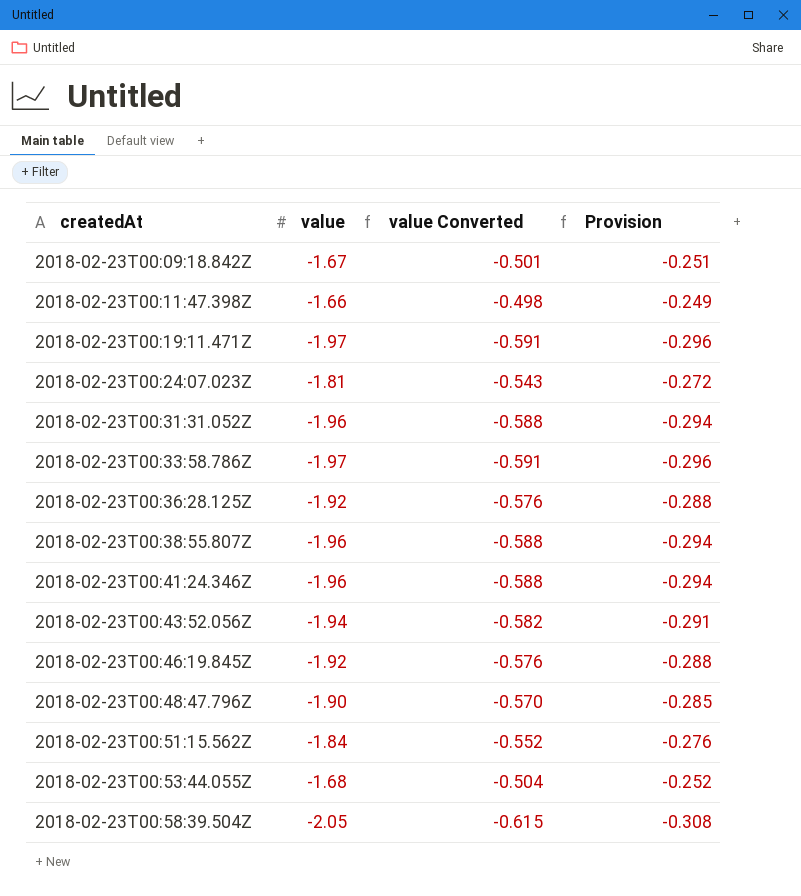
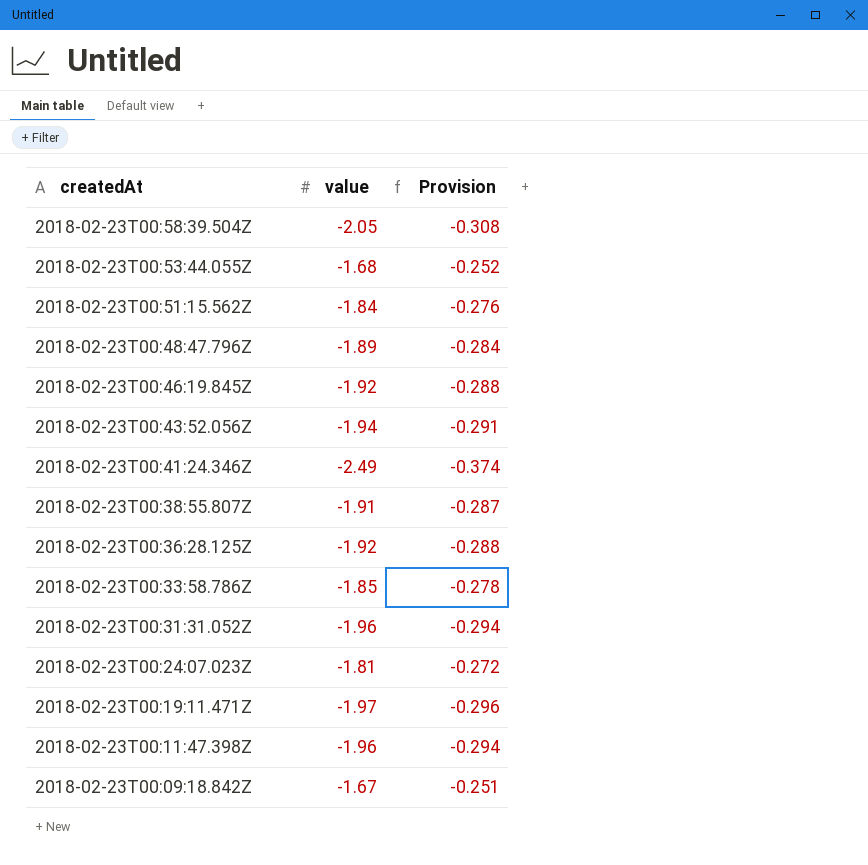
row order: createdAt ascending -> createdAt descending
column value Converted | formula: [value] * 0.3 -> none
2018-02-23T00:48:47.796Z | value: -1.90 -> -1.89
2018-02-23T00:48:47.796Z | Provision: -0.285 -> -0.284
2018-02-23T00:41:24.346Z | value: -1.96 -> -2.49
2018-02-23T00:41:24.346Z | Provision: -0.294 -> -0.374
2018-02-23T00:38:55.807Z | value: -1.96 -> -1.91
2018-02-23T00:38:55.807Z | Provision: -0.294 -> -0.287
2018-02-23T00:33:58.786Z | value: -1.97 -> -1.85
2018-02-23T00:33:58.786Z | Provision: -0.296 -> -0.278
2018-02-23T00:11:47.398Z | value: -1.66 -> -1.96
2018-02-23T00:11:47.398Z | Provision: -0.249 -> -0.294

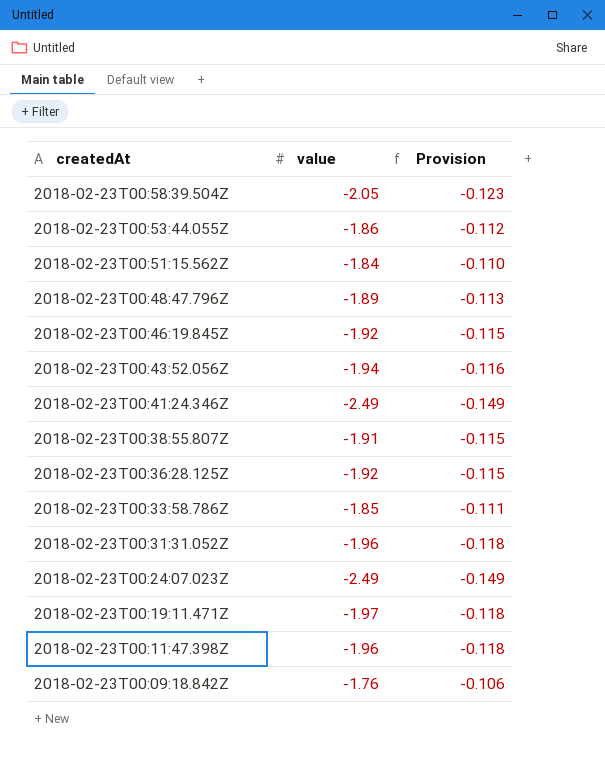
column Provision | formula: [value] * 0.15 -> [value] * 0.06
2018-02-23T00:53:44.055Z | value: -1.68 -> -1.86
2018-02-23T00:24:07.023Z | value: -1.81 -> -2.49
2018-02-23T00:09:18.842Z | value: -1.67 -> -1.76

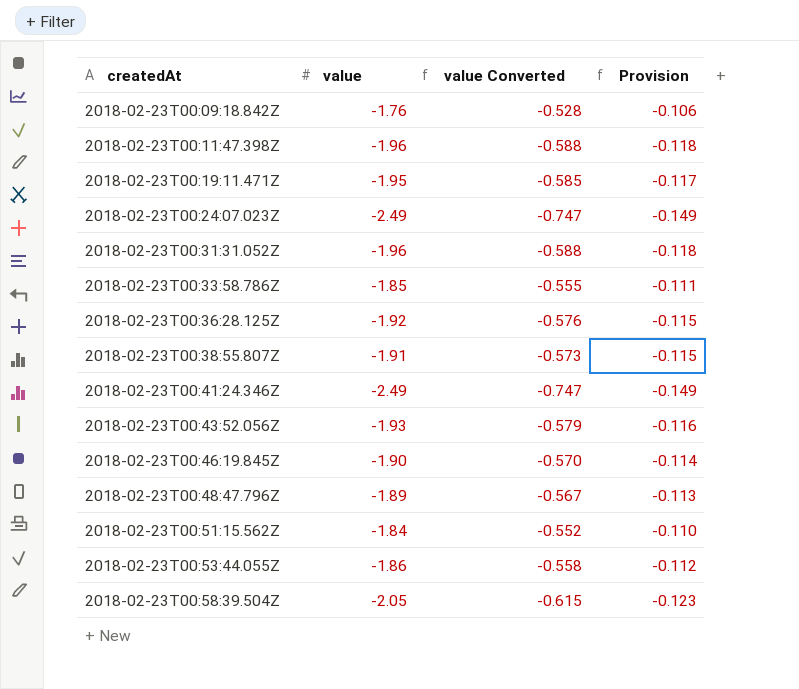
row order: createdAt descending -> createdAt ascending
column value Converted | formula: none -> [value] * 0.3
2018-02-23T00:19:11.471Z | value: -1.97 -> -1.95
2018-02-23T00:19:11.471Z | Provision: -0.118 -> -0.117
2018-02-23T00:43:52.056Z | value: -1.94 -> -1.93
2018-02-23T00:46:19.845Z | value: -1.92 -> -1.90
2018-02-23T00:46:19.845Z | Provision: -0.115 -> -0.114

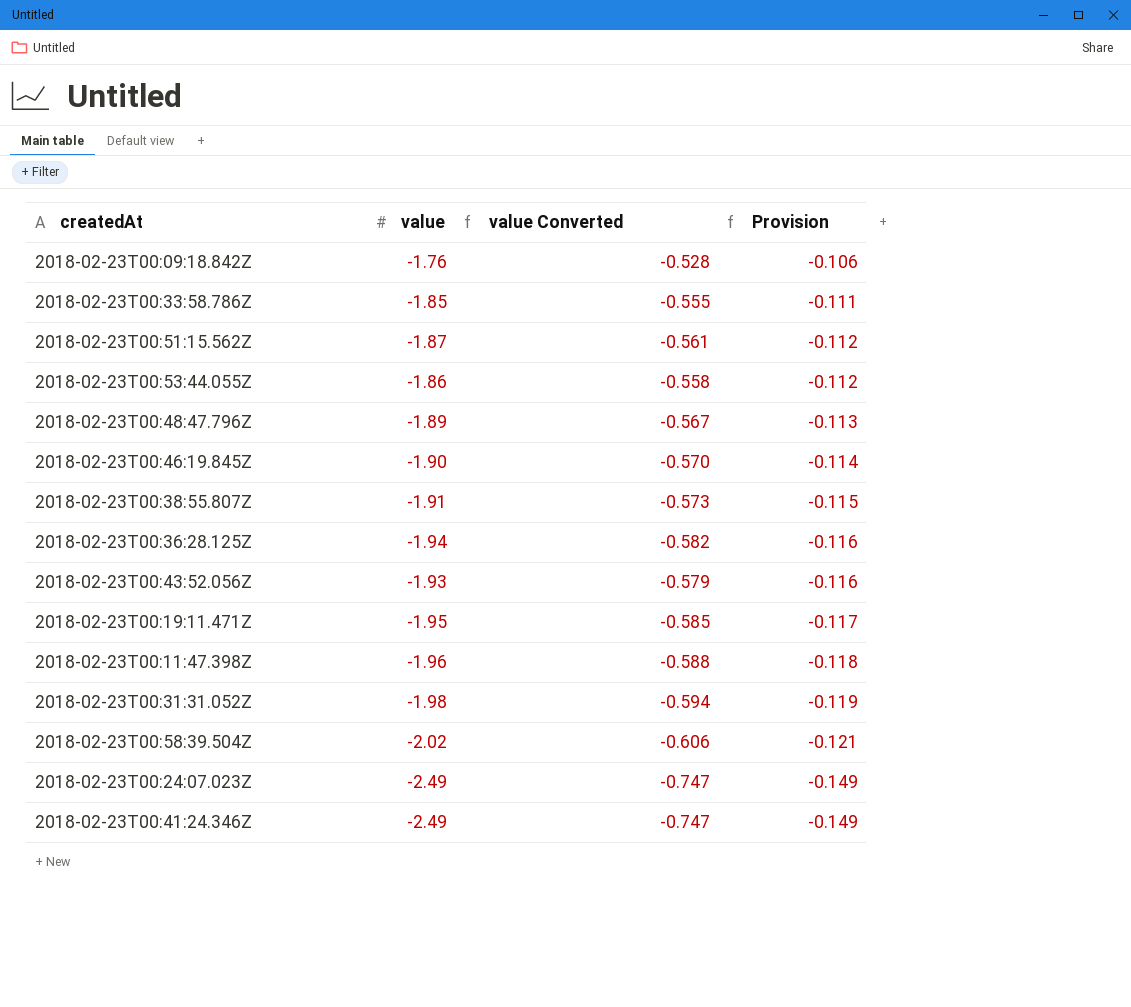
row order: createdAt ascending -> Provision descending
2018-02-23T00:51:15.562Z | value: -1.84 -> -1.87
2018-02-23T00:51:15.562Z | value Converted: -0.552 -> -0.561
2018-02-23T00:51:15.562Z | Provision: -0.110 -> -0.112
2018-02-23T00:36:28.125Z | value: -1.92 -> -1.94
2018-02-23T00:36:28.125Z | value Converted: -0.576 -> -0.582
2018-02-23T00:36:28.125Z | Provision: -0.115 -> -0.116
2018-02-23T00:31:31.052Z | value: -1.96 -> -1.98
2018-02-23T00:31:31.052Z | value Converted: -0.588 -> -0.594
2018-02-23T00:31:31.052Z | Provision: -0.118 -> -0.119
2018-02-23T00:58:39.504Z | value: -2.05 -> -2.02
2018-02-23T00:58:39.504Z | value Converted: -0.615 -> -0.606
2018-02-23T00:58:39.504Z | Provision: -0.123 -> -0.121

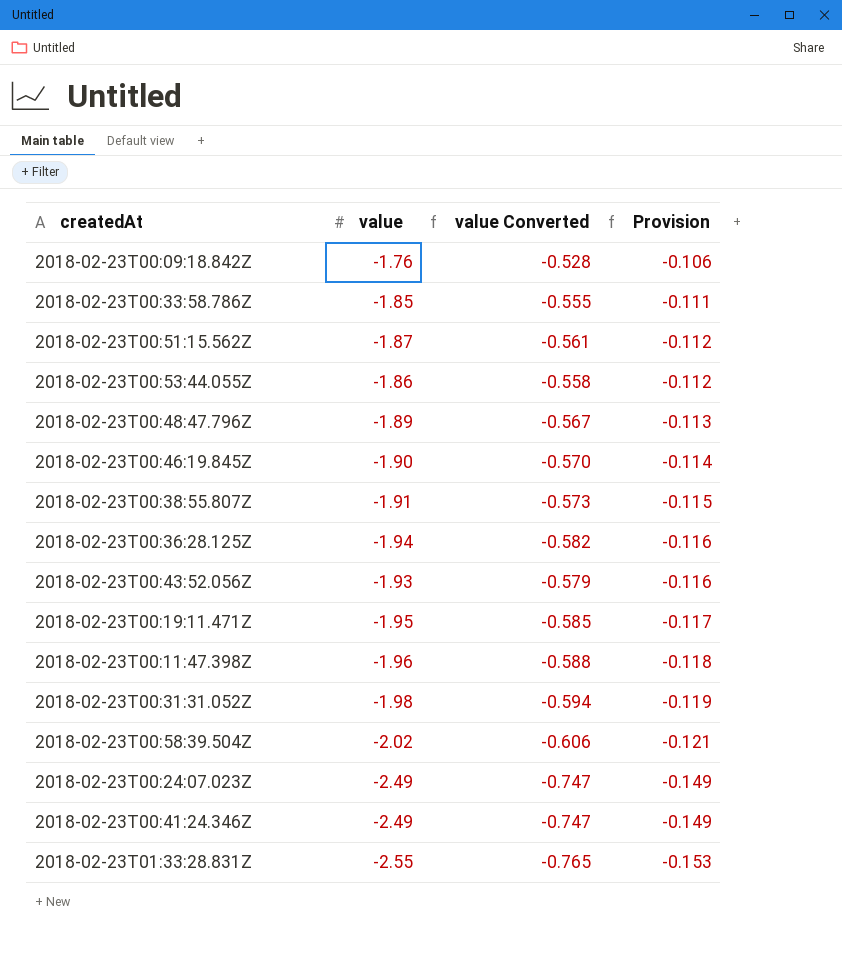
row 2018-02-23T01:33:28.831Z: none -> -2.55 | -0.765 | -0.153

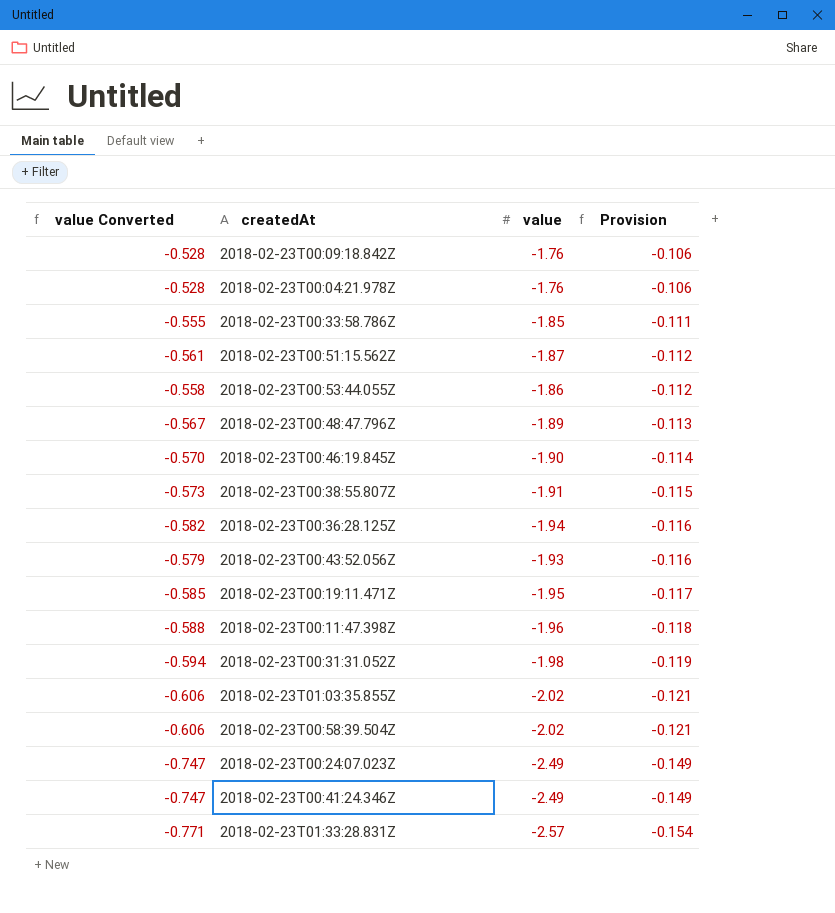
column value Converted | position: 3 -> 1
row 2018-02-23T00:04:21.978Z: none -> -0.528 | -1.76 | -0.106
row 2018-02-23T01:03:35.855Z: none -> -0.606 | -2.02 | -0.121
2018-02-23T01:33:28.831Z | value Converted: -0.765 -> -0.771
2018-02-23T01:33:28.831Z | value: -2.55 -> -2.57
2018-02-23T01:33:28.831Z | Provision: -0.153 -> -0.154

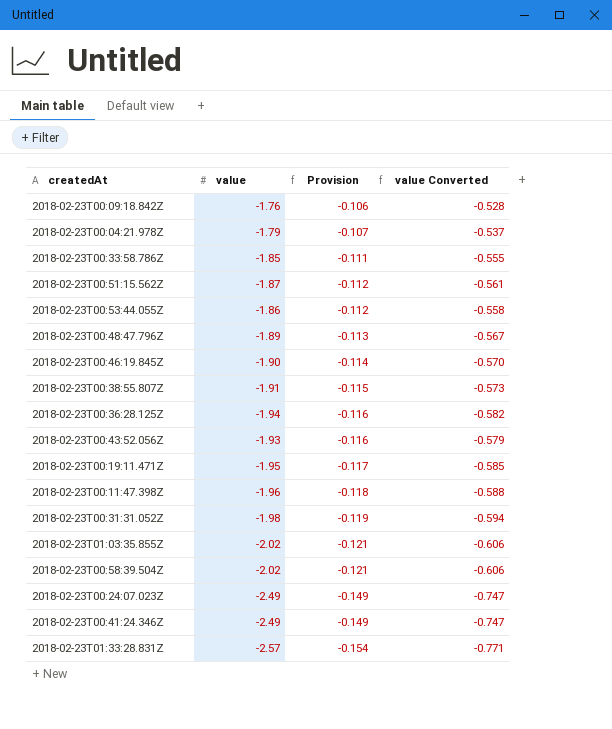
column value Converted | position: 1 -> 4
2018-02-23T00:04:21.978Z | value: -1.76 -> -1.79
2018-02-23T00:04:21.978Z | Provision: -0.106 -> -0.107
2018-02-23T00:04:21.978Z | value Converted: -0.528 -> -0.537

